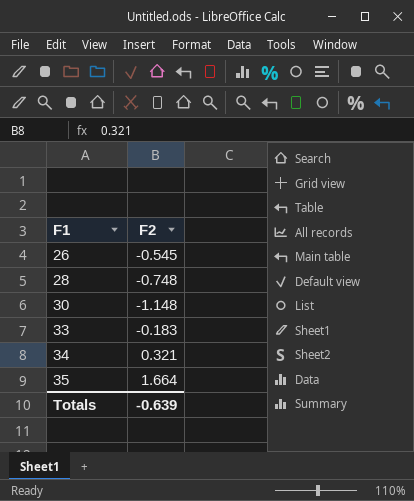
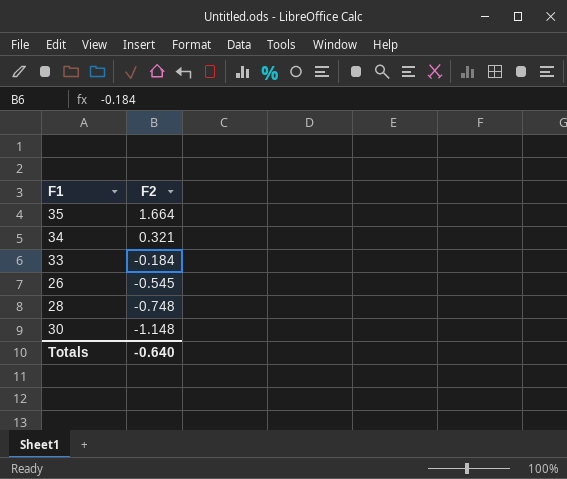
row order: F1 ascending -> F2 descending
33 | F2: -0.183 -> -0.184
Totals | F2: -0.639 -> -0.640

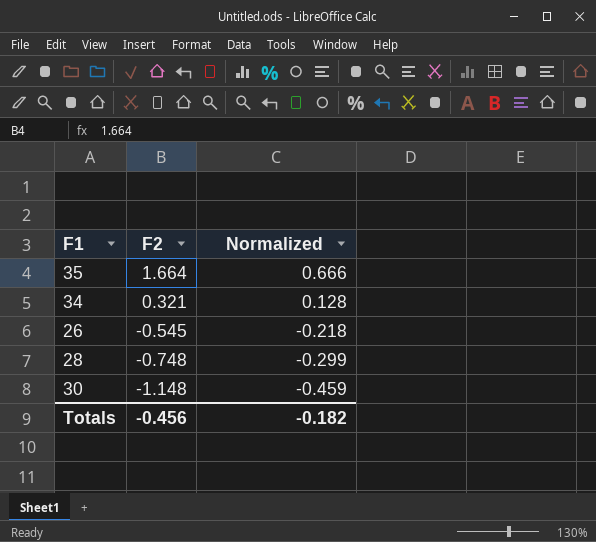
column Normalized | formula: none -> [F2] * 0.4
row 33: -0.184 -> none
Totals | F2: -0.640 -> -0.456

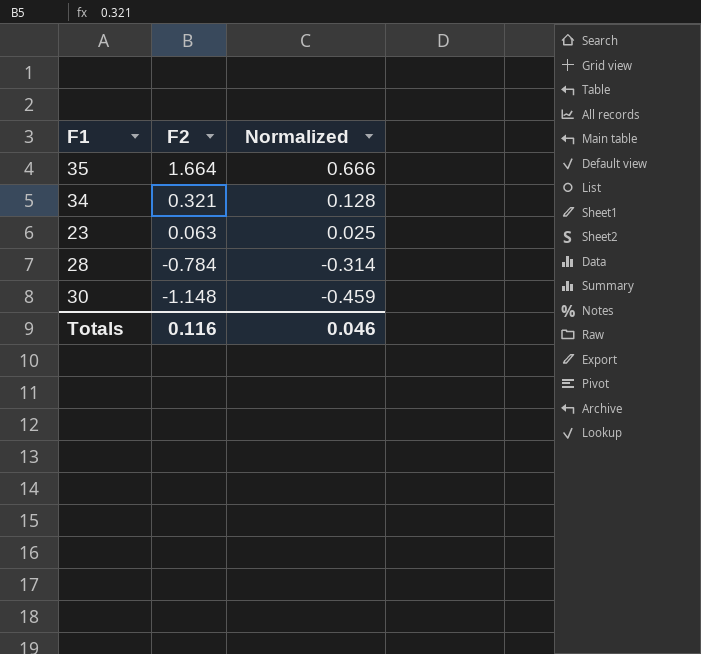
row 26: -0.545 | -0.218 -> none
row 23: none -> 0.063 | 0.025
28 | F2: -0.748 -> -0.784
28 | Normalized: -0.299 -> -0.314
Totals | F2: -0.456 -> 0.116
Totals | Normalized: -0.182 -> 0.046

